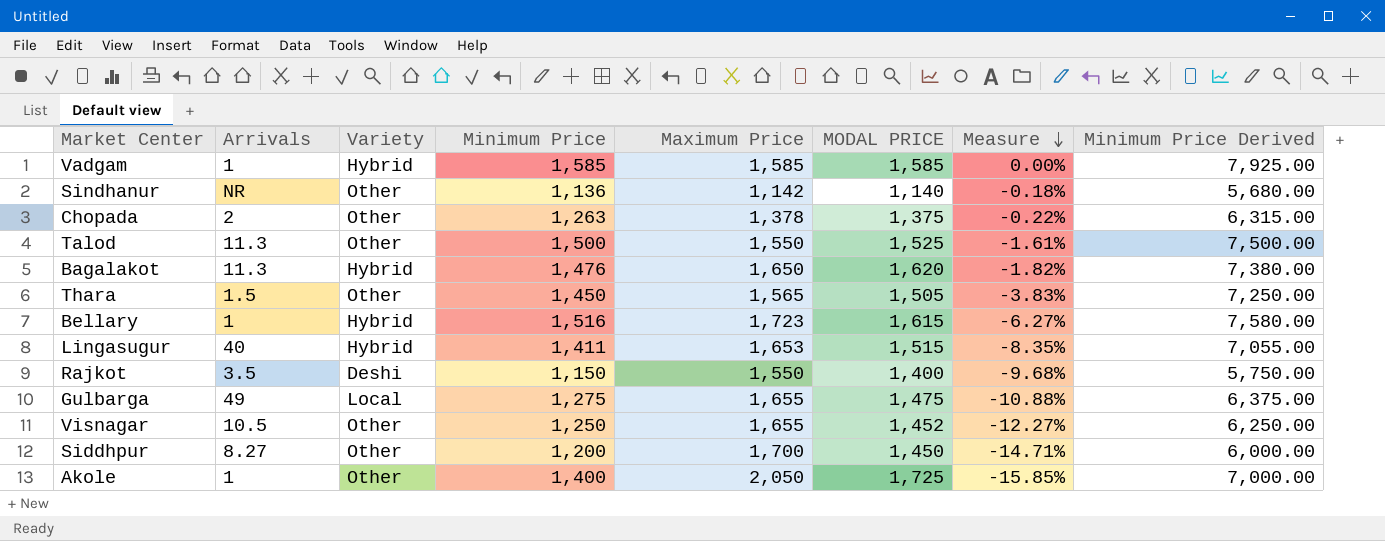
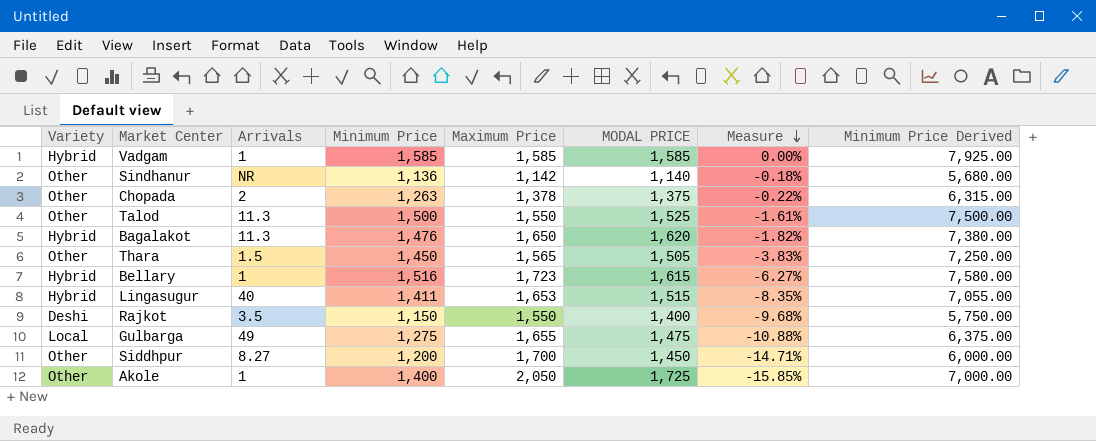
column Variety | position: 3 -> 1
row Visnagar: 10.5 | Other | 1,250 | 1,655 | 1,452 | -12.27% | 6,250.00 -> none

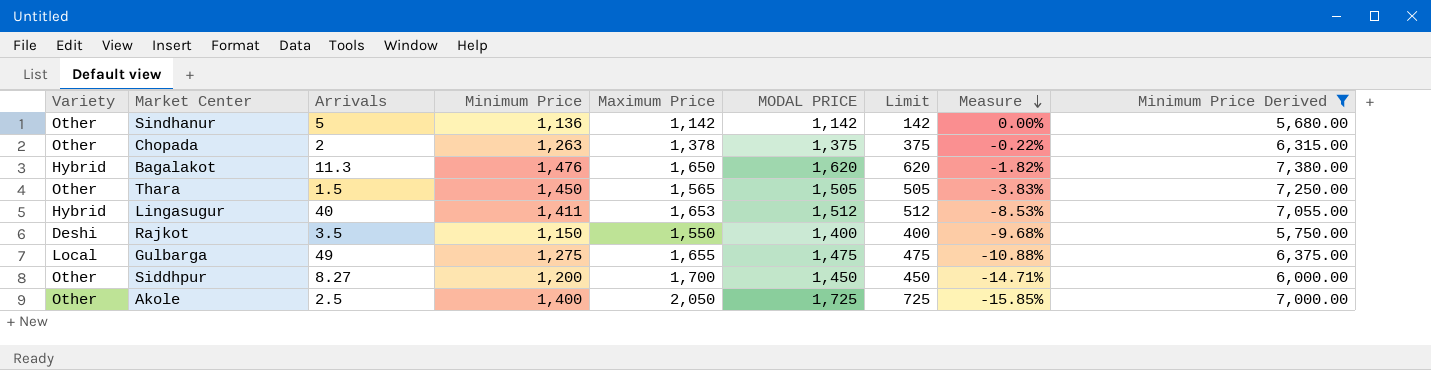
filter: none -> Minimum Price Derived <= 7,380.00
column Limit | formula: none -> [MODAL PRICE] - 1000
Sindhanur | Arrivals: NR -> 5
Sindhanur | MODAL PRICE: 1,140 -> 1,142
Sindhanur | Measure: -0.18% -> 0.00%
Lingasugur | MODAL PRICE: 1,515 -> 1,512
Lingasugur | Measure: -8.35% -> -8.53%
Akole | Arrivals: 1 -> 2.5

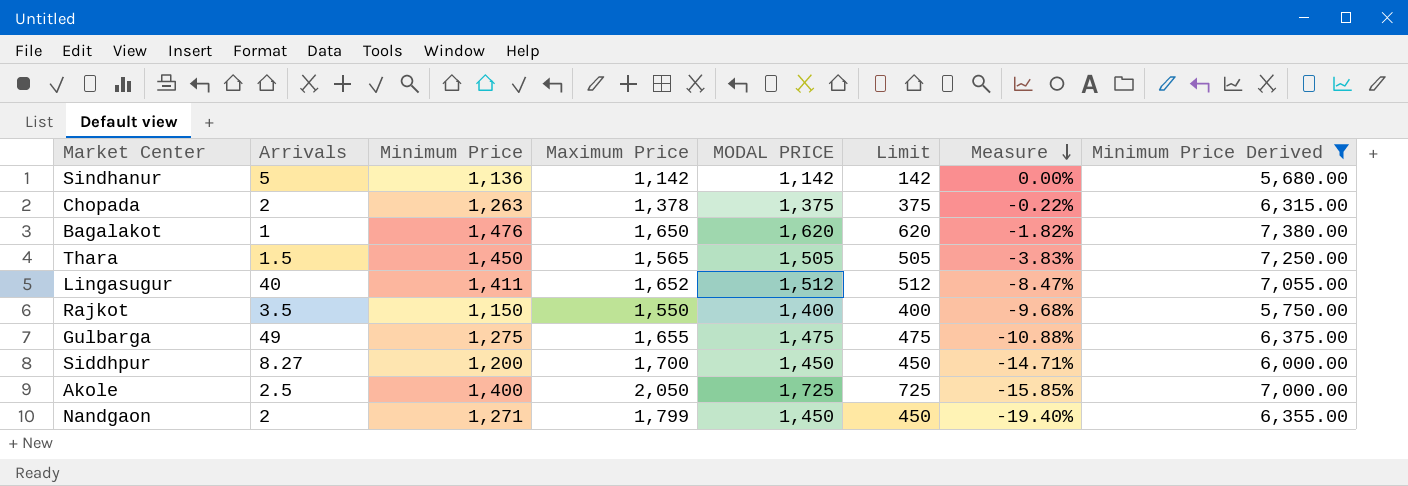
column Variety | position: 1 -> none
Bagalakot | Arrivals: 11.3 -> 1
Lingasugur | Maximum Price: 1,653 -> 1,652
Lingasugur | Measure: -8.53% -> -8.47%
row Nandgaon: none -> 2 | 1,271 | 1,799 | 1,450 | 450 | -19.40% | 6,355.00

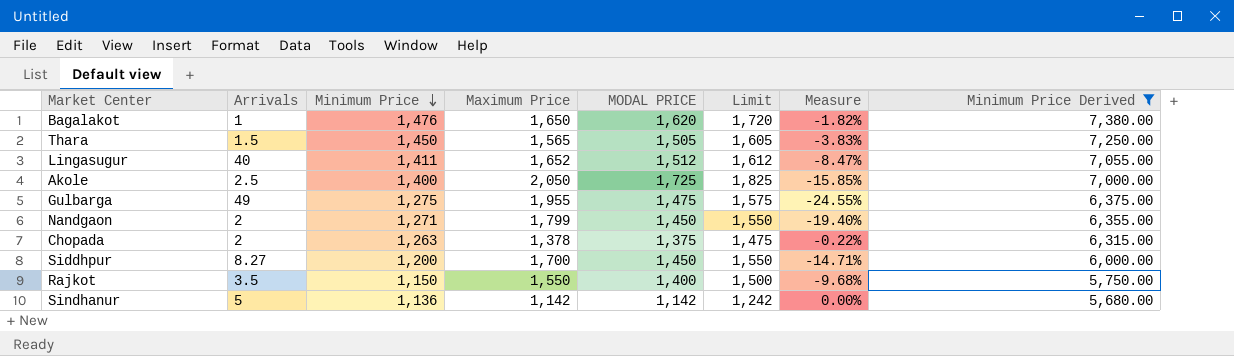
row order: Measure descending -> Minimum Price descending
column Limit | formula: [MODAL PRICE] - 1000 -> [MODAL PRICE] + 100
Gulbarga | Maximum Price: 1,655 -> 1,955
Gulbarga | Measure: -10.88% -> -24.55%

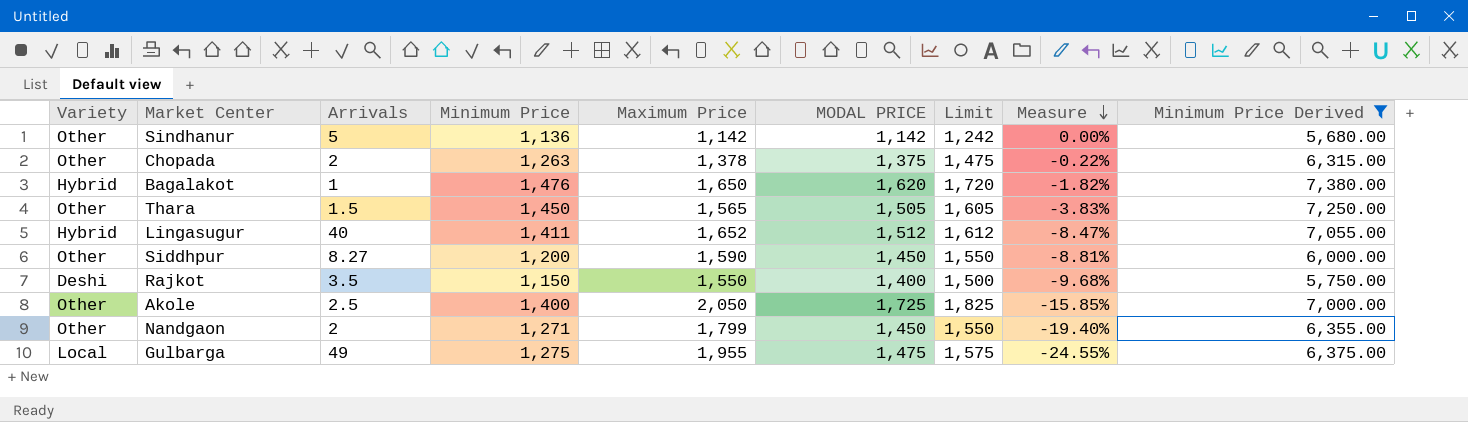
row order: Minimum Price descending -> Measure descending
column Variety | position: none -> 1
Siddhpur | Maximum Price: 1,700 -> 1,590
Siddhpur | Measure: -14.71% -> -8.81%

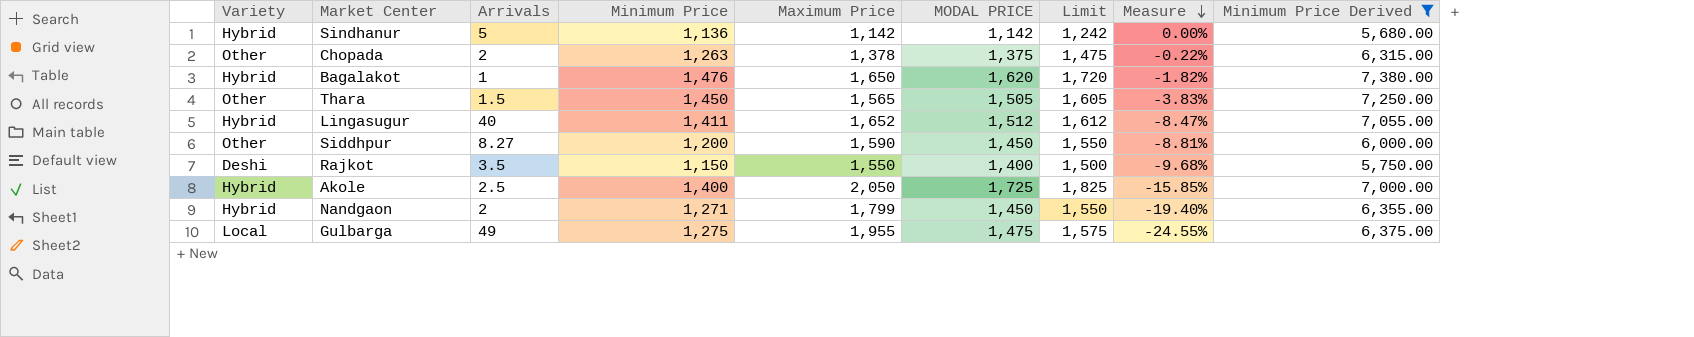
Sindhanur | Variety: Other -> Hybrid
Akole | Variety: Other -> Hybrid
Nandgaon | Variety: Other -> Hybrid

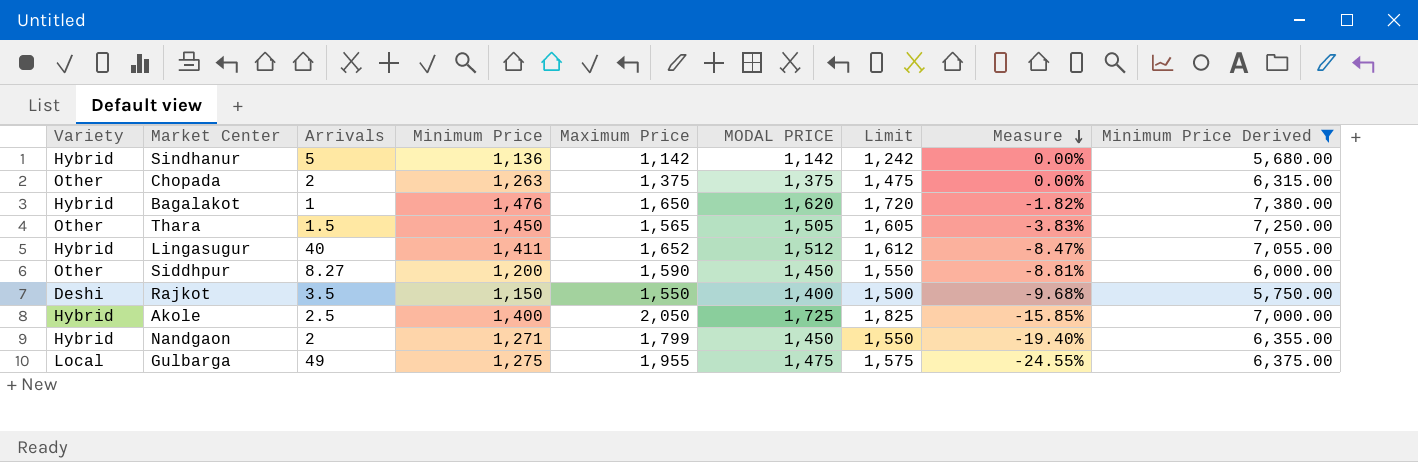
Chopada | Maximum Price: 1,378 -> 1,375
Chopada | Measure: -0.22% -> 0.00%

